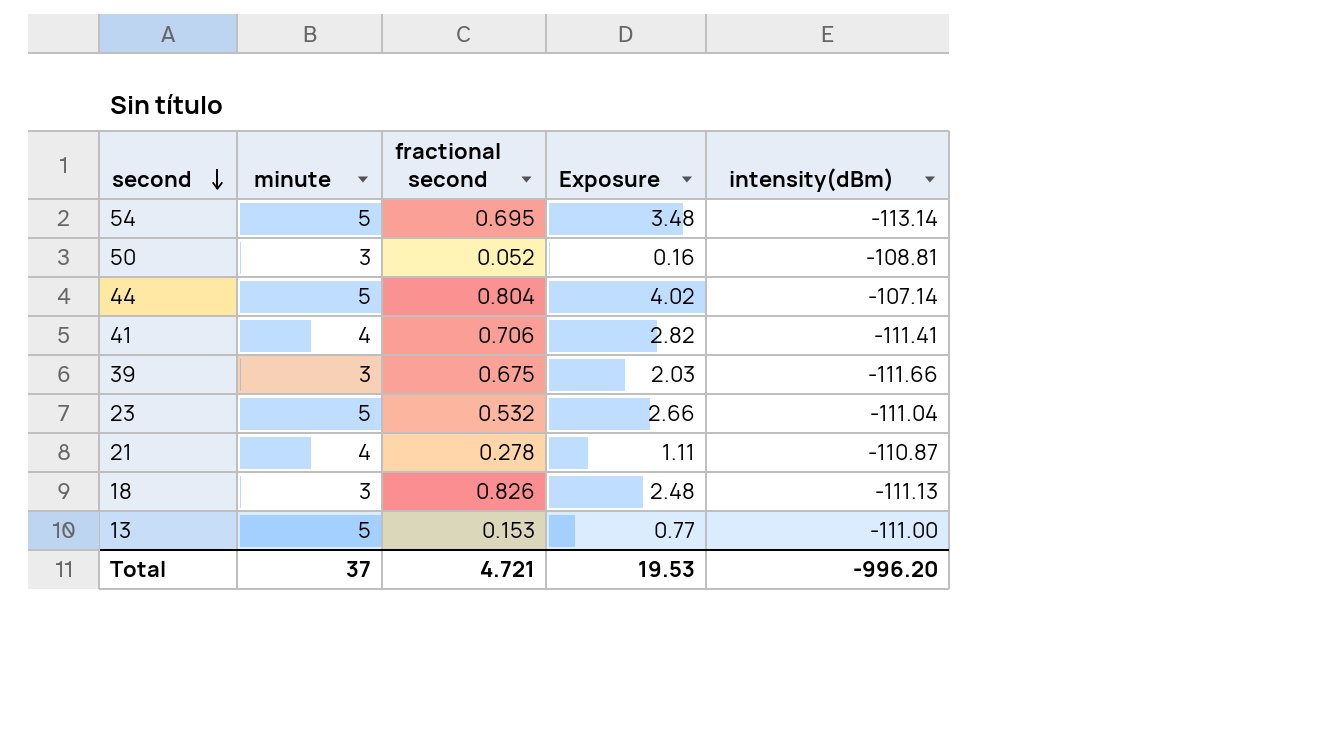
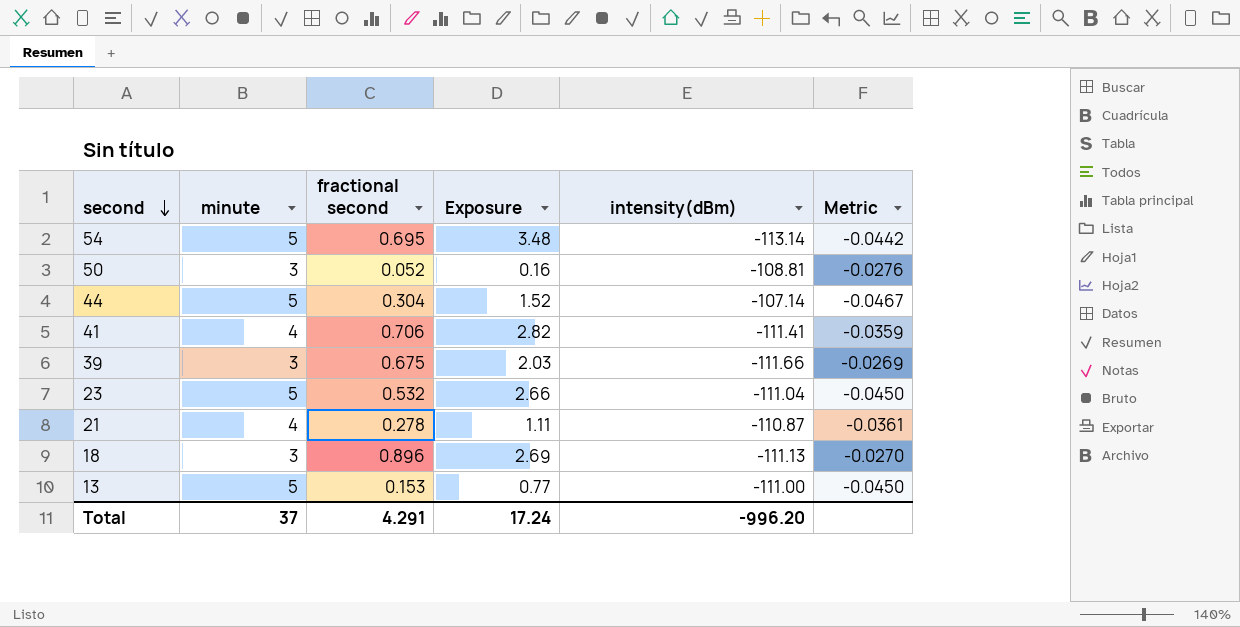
column Metric | formula: none -> [minute] / [intensity(dBm)]
44 | fractional second: 0.804 -> 0.304
44 | Exposure: 4.02 -> 1.52
18 | fractional second: 0.826 -> 0.896
18 | Exposure: 2.48 -> 2.69
Total | fractional second: 4.721 -> 4.291
Total | Exposure: 19.53 -> 17.24

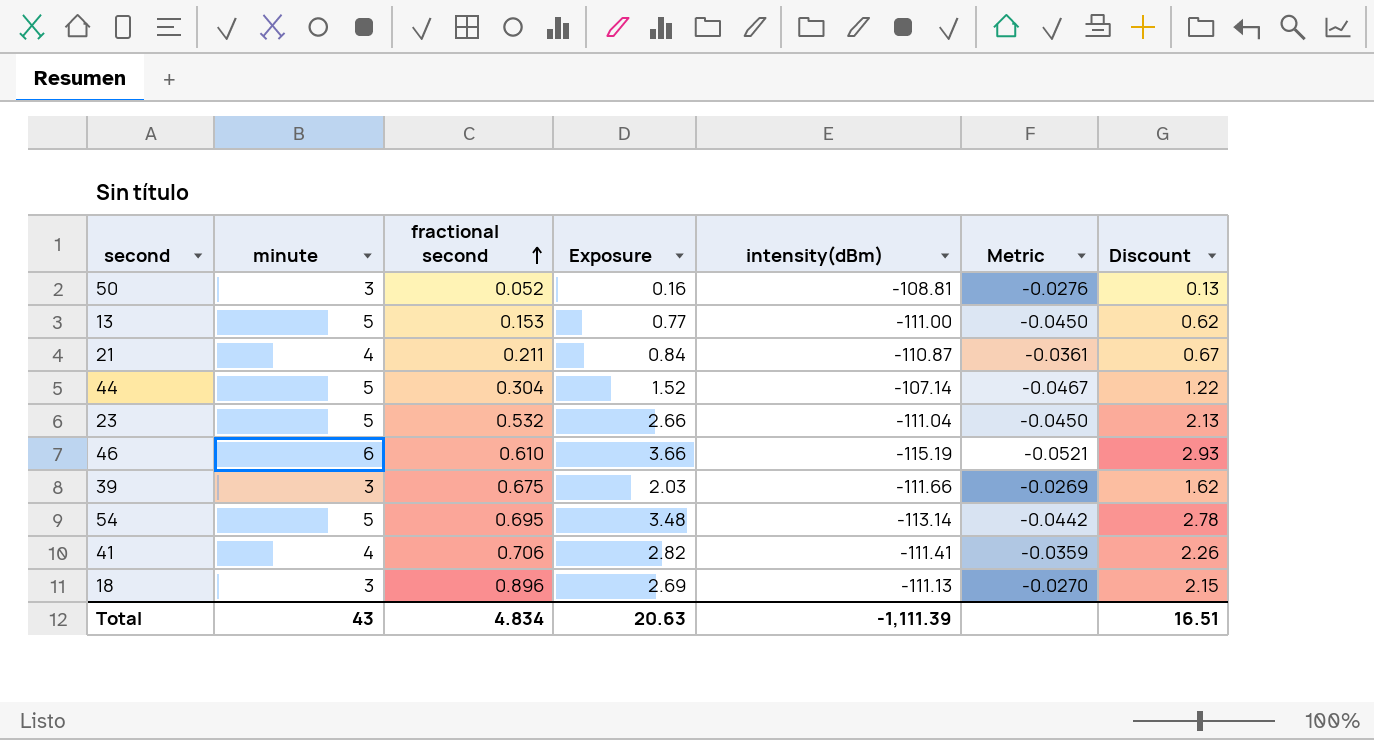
row order: second descending -> fractional second ascending
column Discount | formula: none -> [Exposure] * 0.8
21 | fractional second: 0.278 -> 0.211
21 | Exposure: 1.11 -> 0.84
row 46: none -> 6 | 0.610 | 3.66 | -115.19 | -0.0521 | 2.93
Total | minute: 37 -> 43
Total | fractional second: 4.291 -> 4.834
Total | Exposure: 17.24 -> 20.63
Total | intensity(dBm): -996.20 -> -1,111.39

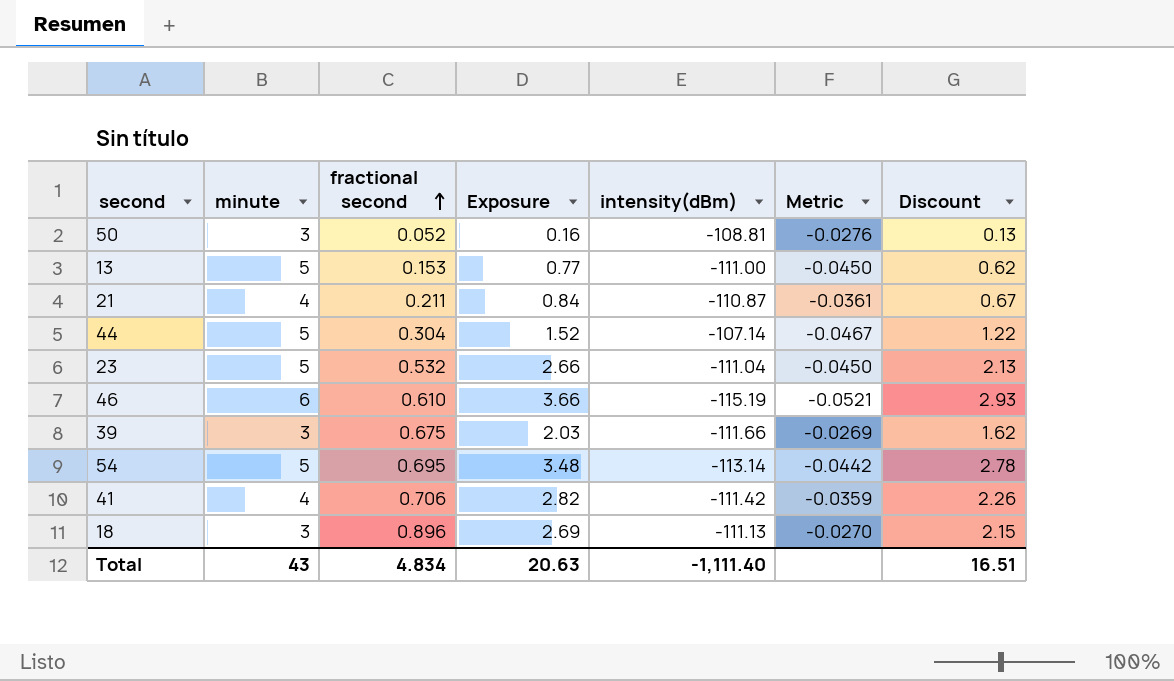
41 | intensity(dBm): -111.41 -> -111.42
Total | intensity(dBm): -1,111.39 -> -1,111.40

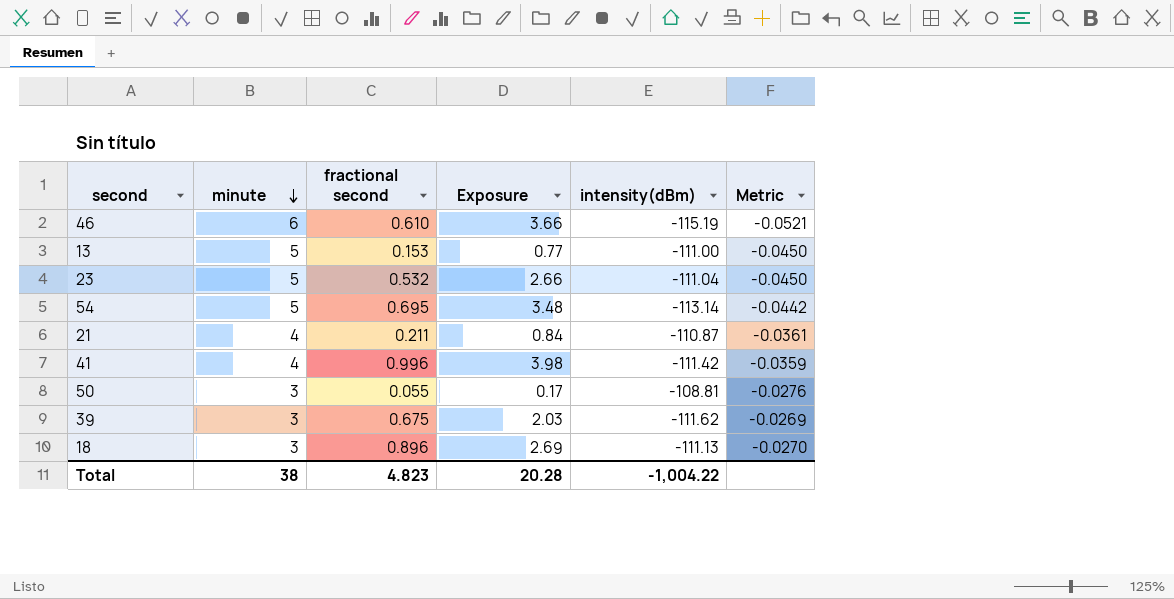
row order: fractional second ascending -> minute descending
column Discount | formula: [Exposure] * 0.8 -> none
row 44: 5 | 0.304 | 1.52 | -107.14 | -0.0467 | 1.22 -> none
41 | fractional second: 0.706 -> 0.996
41 | Exposure: 2.82 -> 3.98
50 | fractional second: 0.052 -> 0.055
50 | Exposure: 0.16 -> 0.17
39 | intensity(dBm): -111.66 -> -111.62
Total | minute: 43 -> 38
Total | fractional second: 4.834 -> 4.823
Total | Exposure: 20.63 -> 20.28
Total | intensity(dBm): -1,111.40 -> -1,004.22

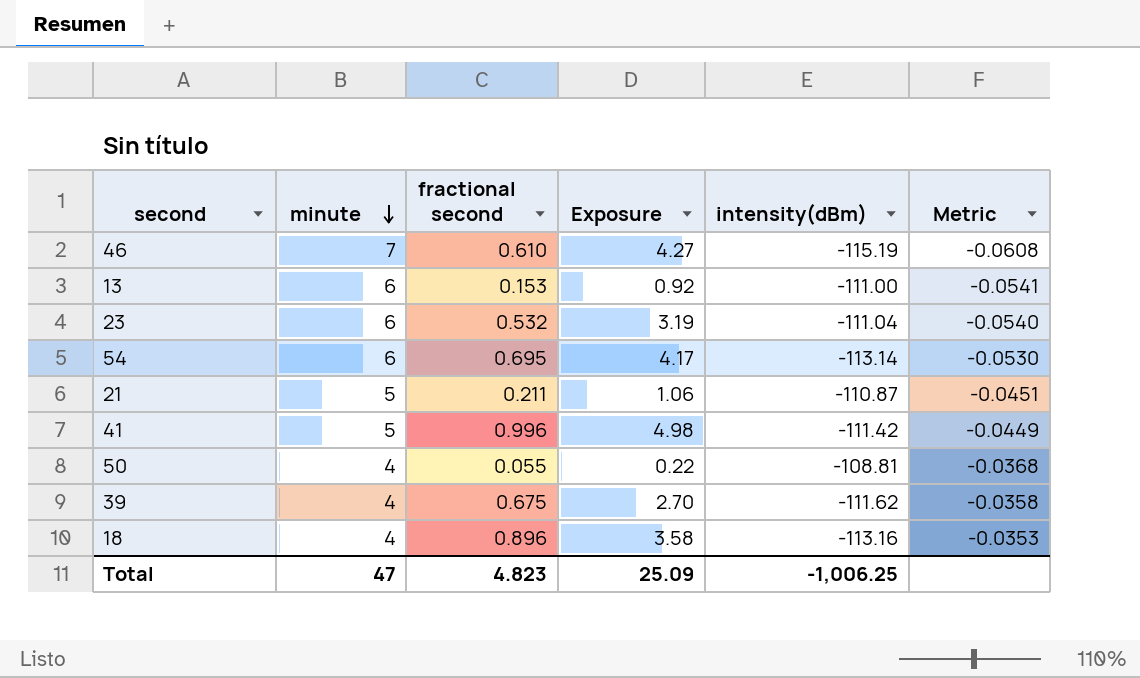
46 | minute: 6 -> 7
46 | Exposure: 3.66 -> 4.27
46 | Metric: -0.0521 -> -0.0608
13 | minute: 5 -> 6
13 | Exposure: 0.77 -> 0.92
13 | Metric: -0.0450 -> -0.0541
23 | minute: 5 -> 6
23 | Exposure: 2.66 -> 3.19
23 | Metric: -0.0450 -> -0.0540
54 | minute: 5 -> 6
54 | Exposure: 3.48 -> 4.17
54 | Metric: -0.0442 -> -0.0530
21 | minute: 4 -> 5
21 | Exposure: 0.84 -> 1.06
21 | Metric: -0.0361 -> -0.0451
41 | minute: 4 -> 5
41 | Exposure: 3.98 -> 4.98
41 | Metric: -0.0359 -> -0.0449
50 | minute: 3 -> 4
50 | Exposure: 0.17 -> 0.22
50 | Metric: -0.0276 -> -0.0368
39 | minute: 3 -> 4
39 | Exposure: 2.03 -> 2.70
39 | Metric: -0.0269 -> -0.0358
18 | minute: 3 -> 4
18 | Exposure: 2.69 -> 3.58
18 | intensity(dBm): -111.13 -> -113.16
18 | Metric: -0.0270 -> -0.0353
Total | minute: 38 -> 47
Total | Exposure: 20.28 -> 25.09
Total | intensity(dBm): -1,004.22 -> -1,006.25

